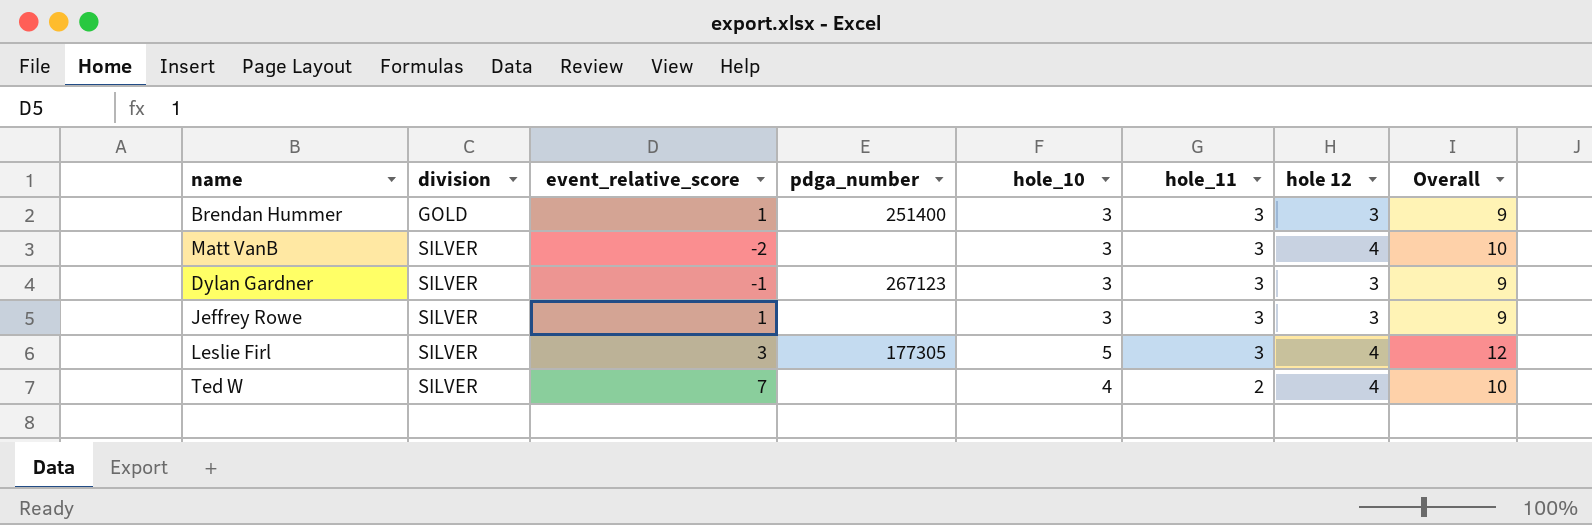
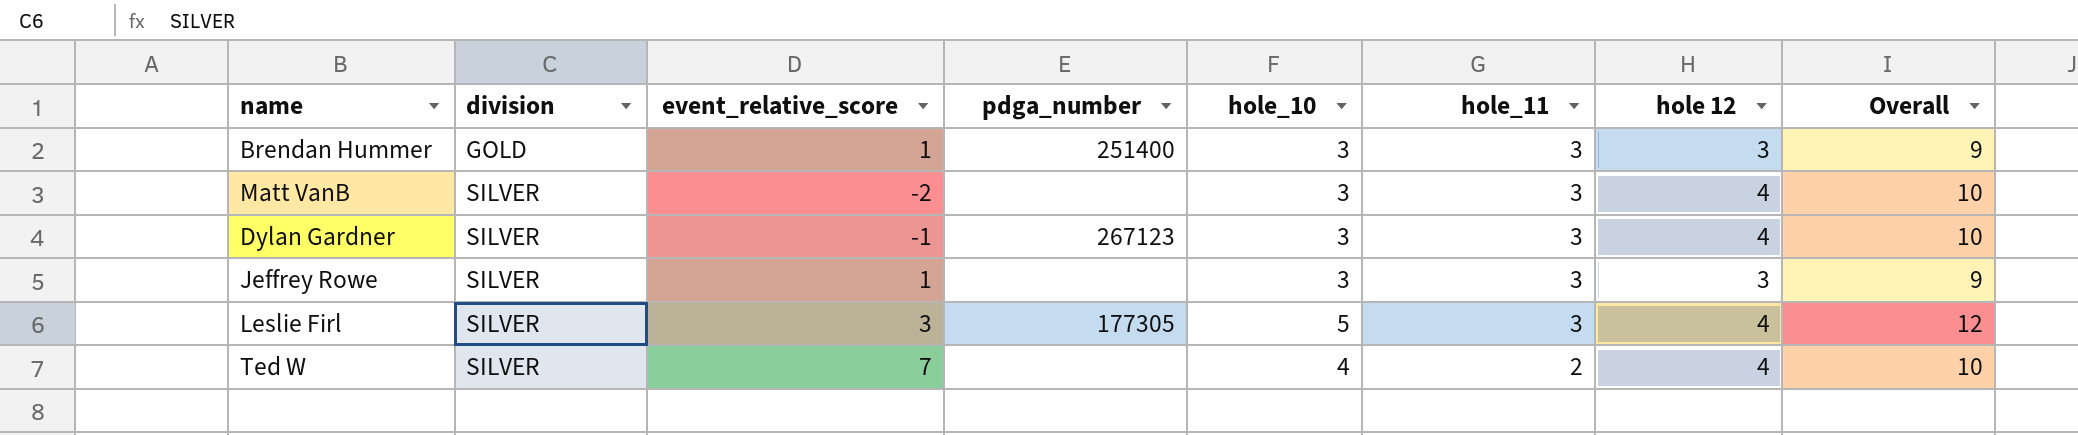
Dylan Gardner | hole 12: 3 -> 4
Dylan Gardner | Overall: 9 -> 10

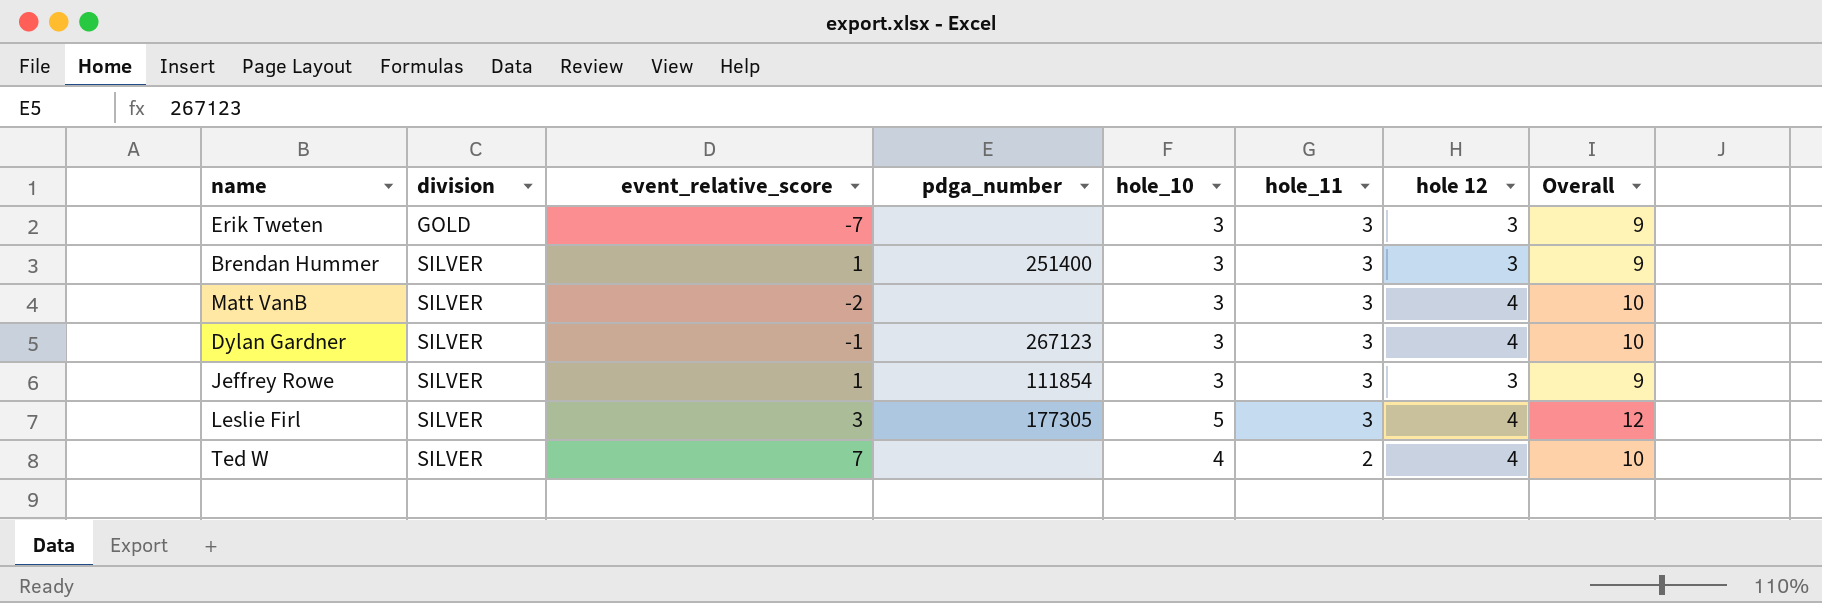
row Erik Tweten: none -> GOLD | -7 | none | 3 | 3 | 3 | 9
Brendan Hummer | division: GOLD -> SILVER
Jeffrey Rowe | pdga_number: none -> 111854

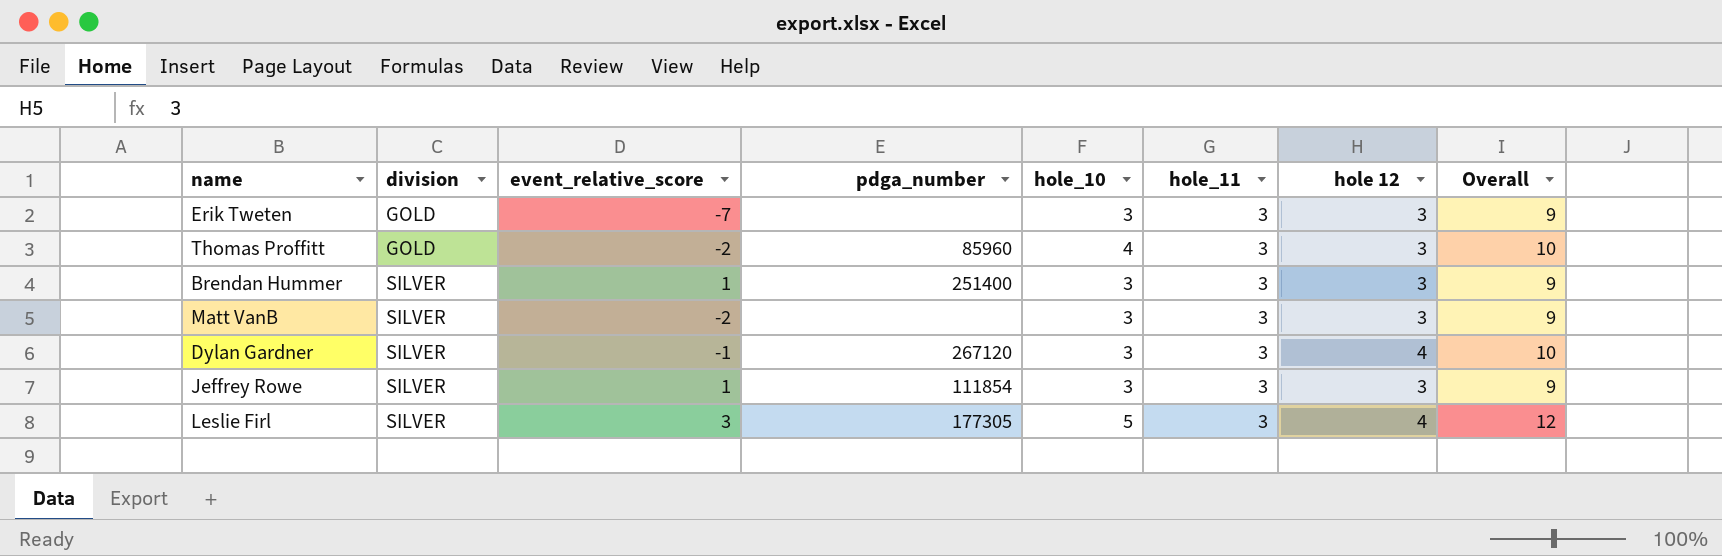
row Ted W: SILVER | 7 | none | 4 | 2 | 4 | 10 -> none
row Thomas Proffitt: none -> GOLD | -2 | 85960 | 4 | 3 | 3 | 10
Matt VanB | hole 12: 4 -> 3
Matt VanB | Overall: 10 -> 9
Dylan Gardner | pdga_number: 267123 -> 267120

